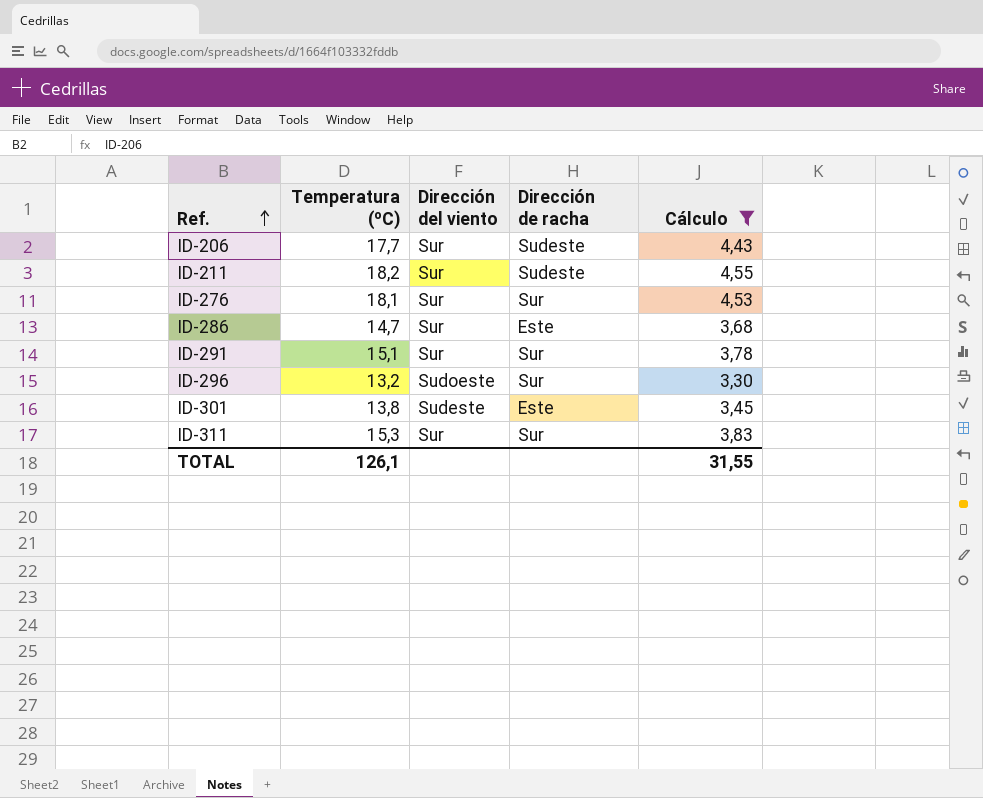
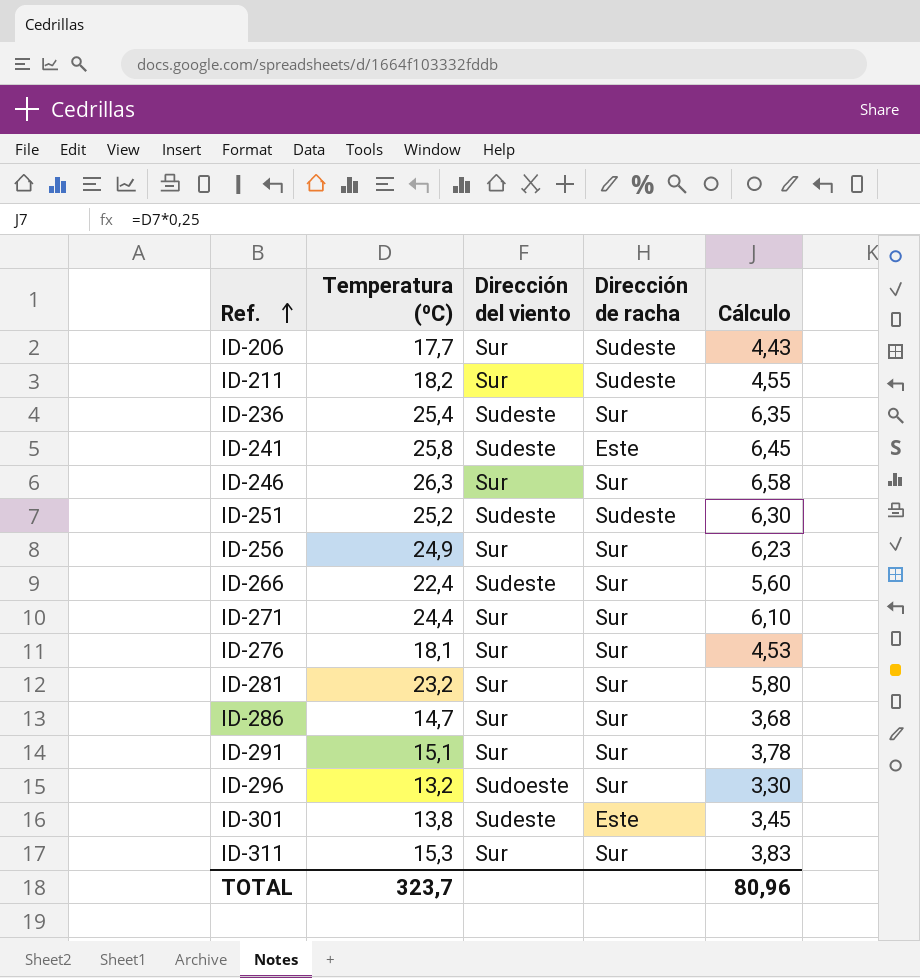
filter: Cálculo <= 4,55 -> none
ID-286 | Dirección de racha: Este -> Sur
TOTAL | Temperatura (ºC): 126,1 -> 323,7
TOTAL | Cálculo: 31,55 -> 80,96

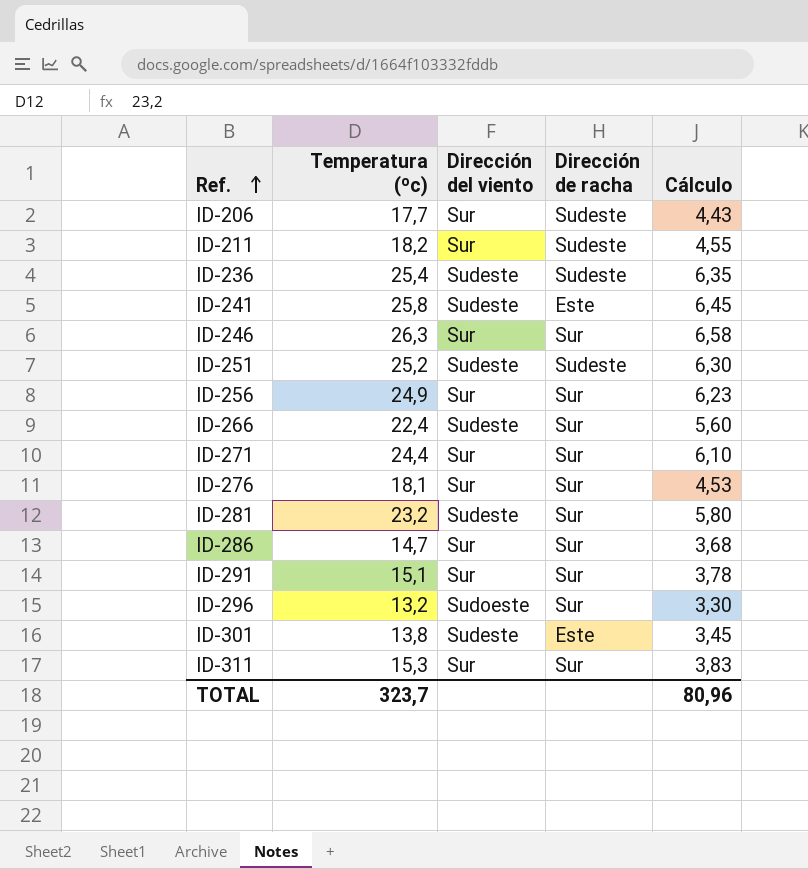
column name: Temperatura (ºC) -> Temperatura (ºc)
ID-236 | Dirección de racha: Sur -> Sudeste
ID-281 | Dirección del viento: Sur -> Sudeste

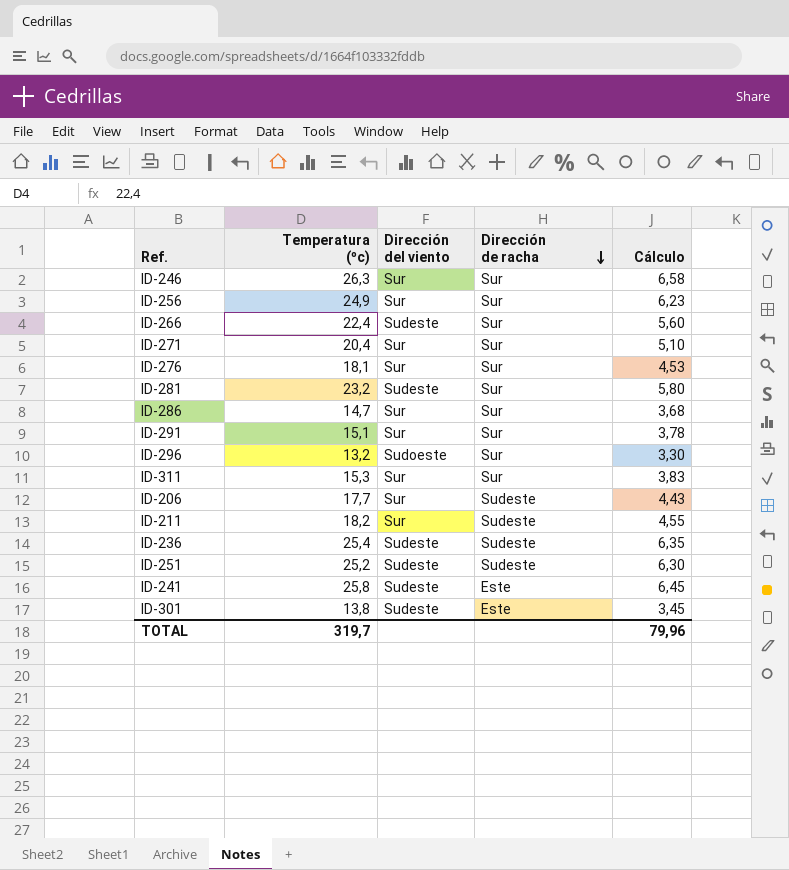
row order: Ref. ascending -> Dirección de racha descending
ID-271 | Temperatura (ºc): 24,4 -> 20,4
ID-271 | Cálculo: 6,10 -> 5,10
TOTAL | Temperatura (ºc): 323,7 -> 319,7
TOTAL | Cálculo: 80,96 -> 79,96

